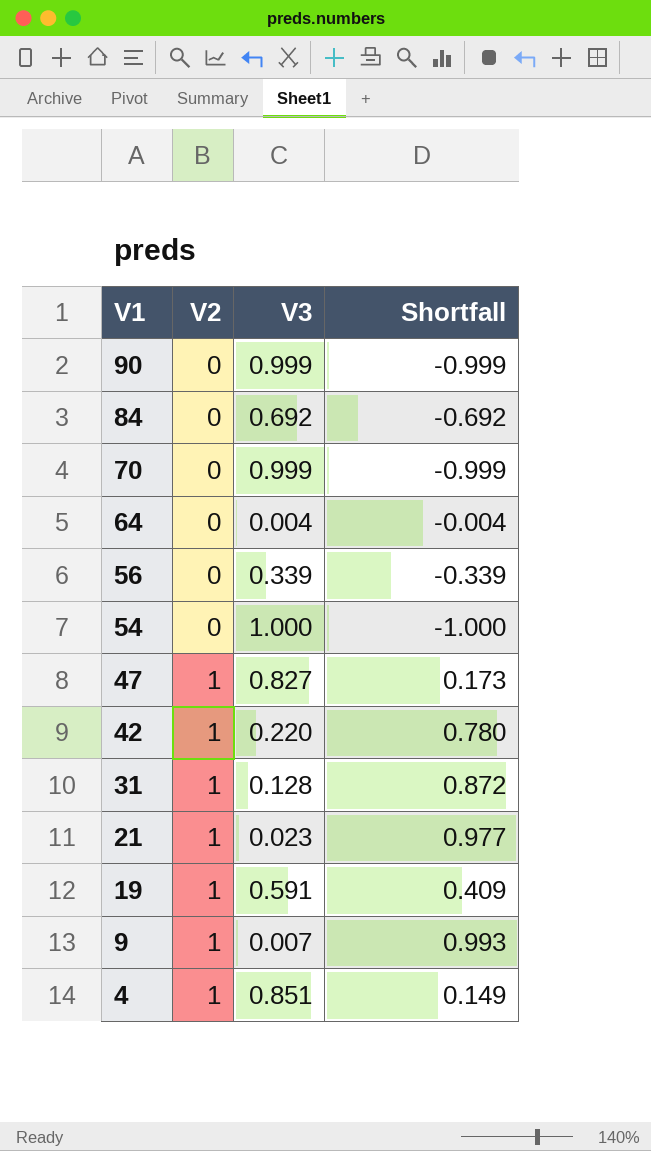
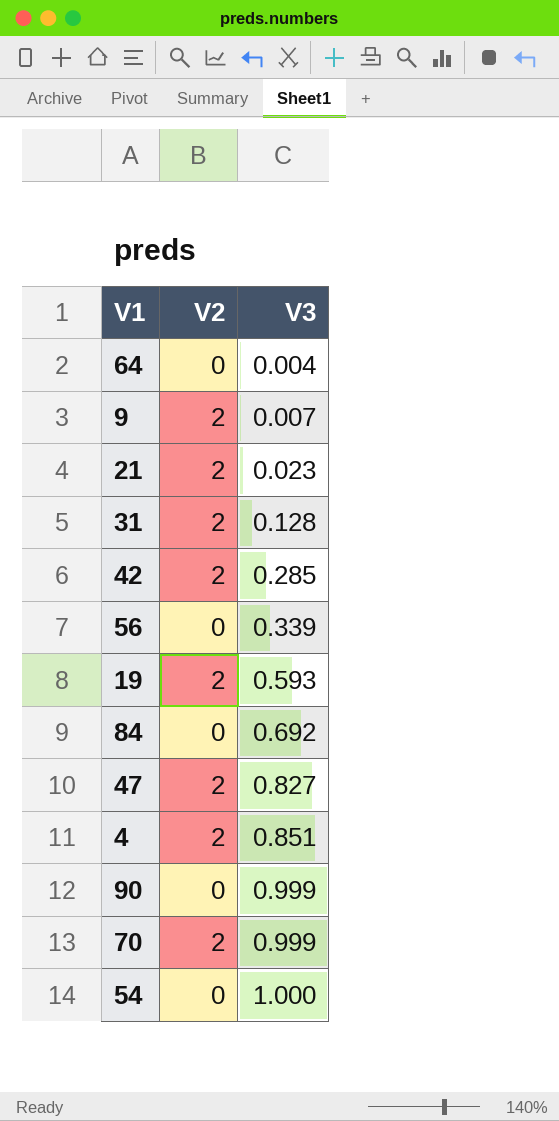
row order: V1 descending -> V3 ascending
column Shortfall | formula: [V2] - [V3] -> none
9 | V2: 1 -> 2
21 | V2: 1 -> 2
31 | V2: 1 -> 2
42 | V2: 1 -> 2
42 | V3: 0.220 -> 0.285
19 | V2: 1 -> 2
19 | V3: 0.591 -> 0.593
47 | V2: 1 -> 2
4 | V2: 1 -> 2
70 | V2: 0 -> 2

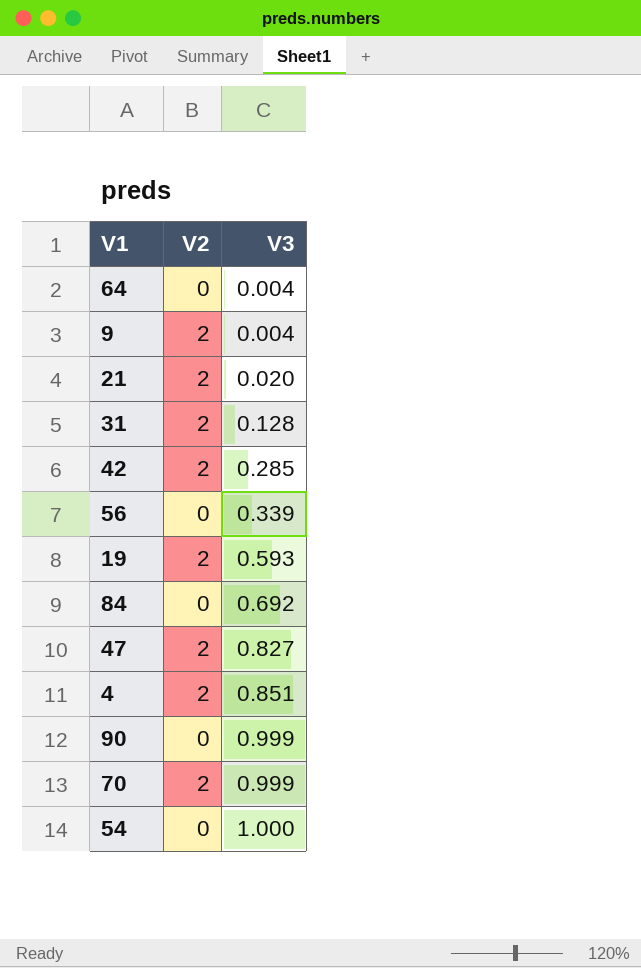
9 | V3: 0.007 -> 0.004
21 | V3: 0.023 -> 0.020

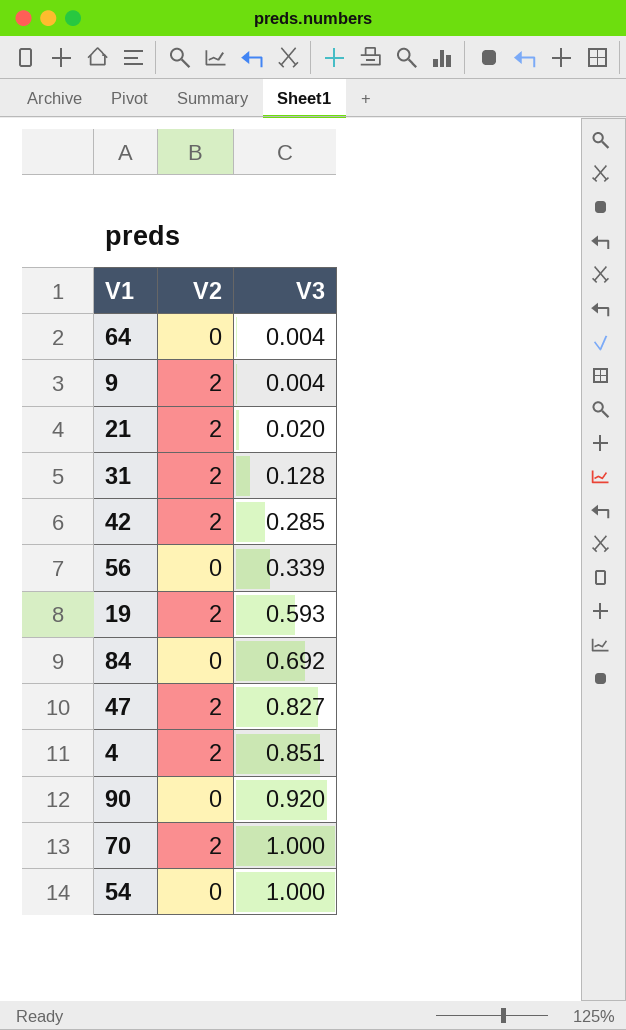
90 | V3: 0.999 -> 0.920
70 | V3: 0.999 -> 1.000

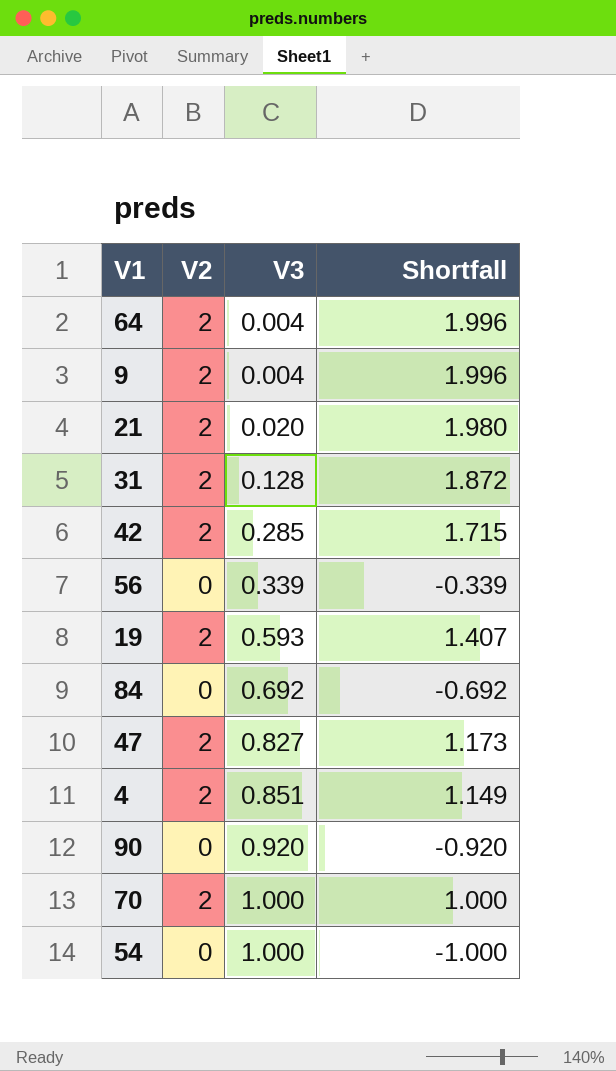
column Shortfall | formula: none -> [V2] - [V3]
64 | V2: 0 -> 2

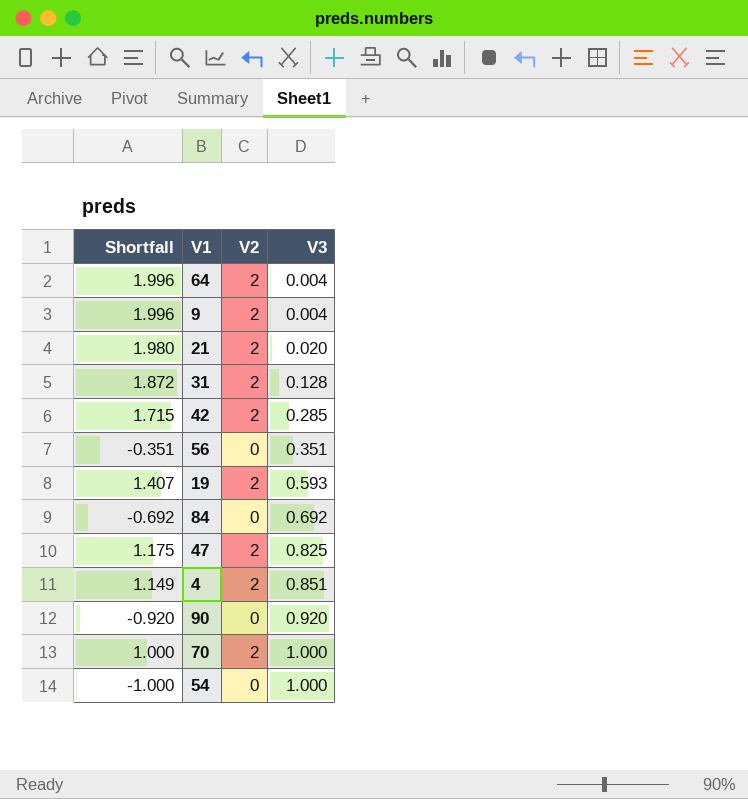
column Shortfall | position: 4 -> 1
56 | Shortfall: -0.339 -> -0.351
56 | V3: 0.339 -> 0.351
47 | Shortfall: 1.173 -> 1.175
47 | V3: 0.827 -> 0.825

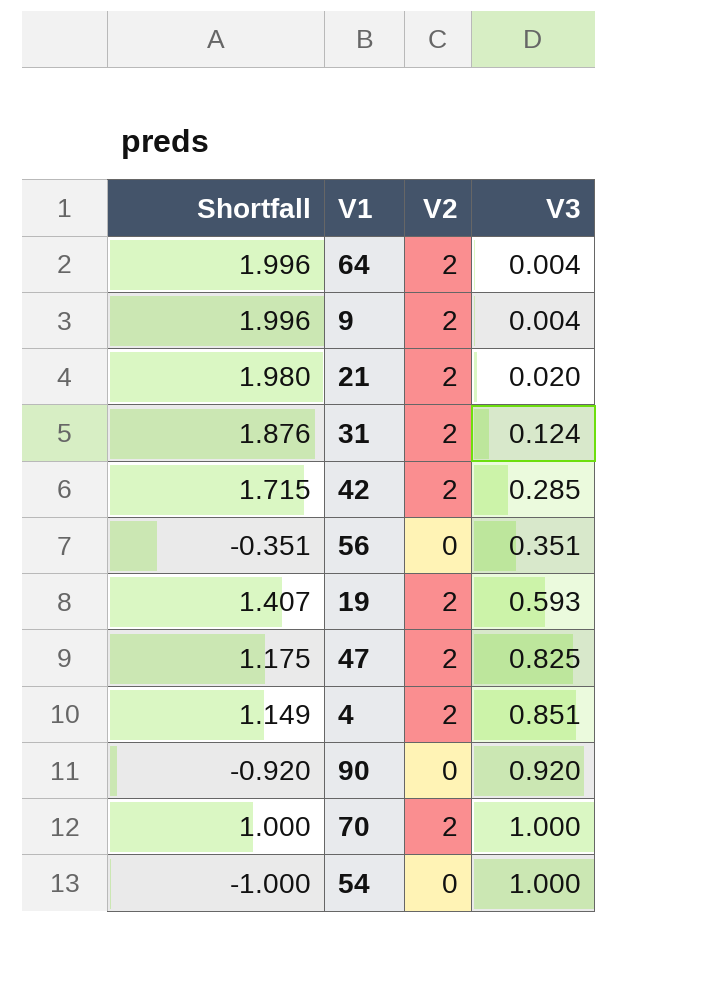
row 84: -0.692 | 0 | 0.692 -> none
31 | Shortfall: 1.872 -> 1.876
31 | V3: 0.128 -> 0.124

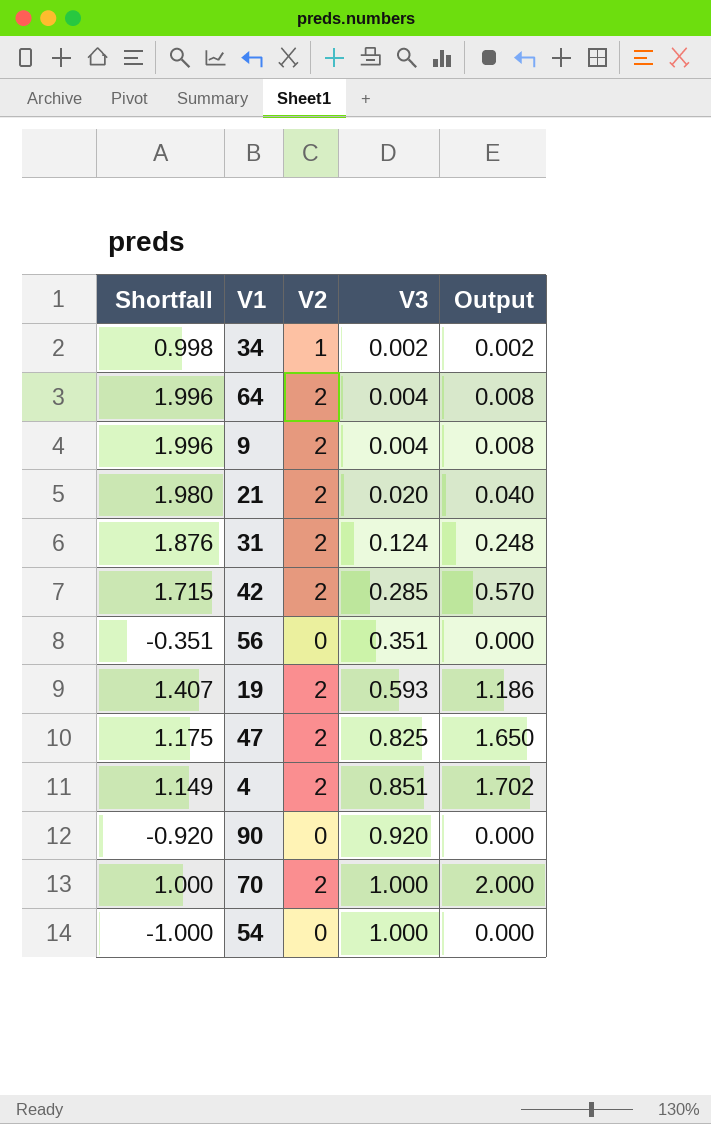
column Output | formula: none -> [V2] * [V3]
row 34: none -> 0.998 | 1 | 0.002 | 0.002

